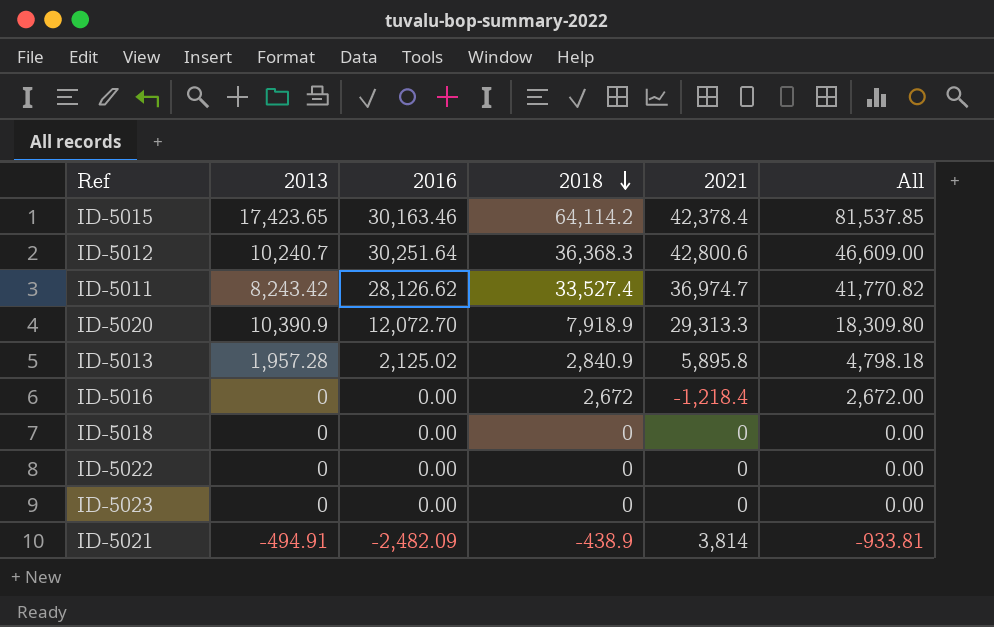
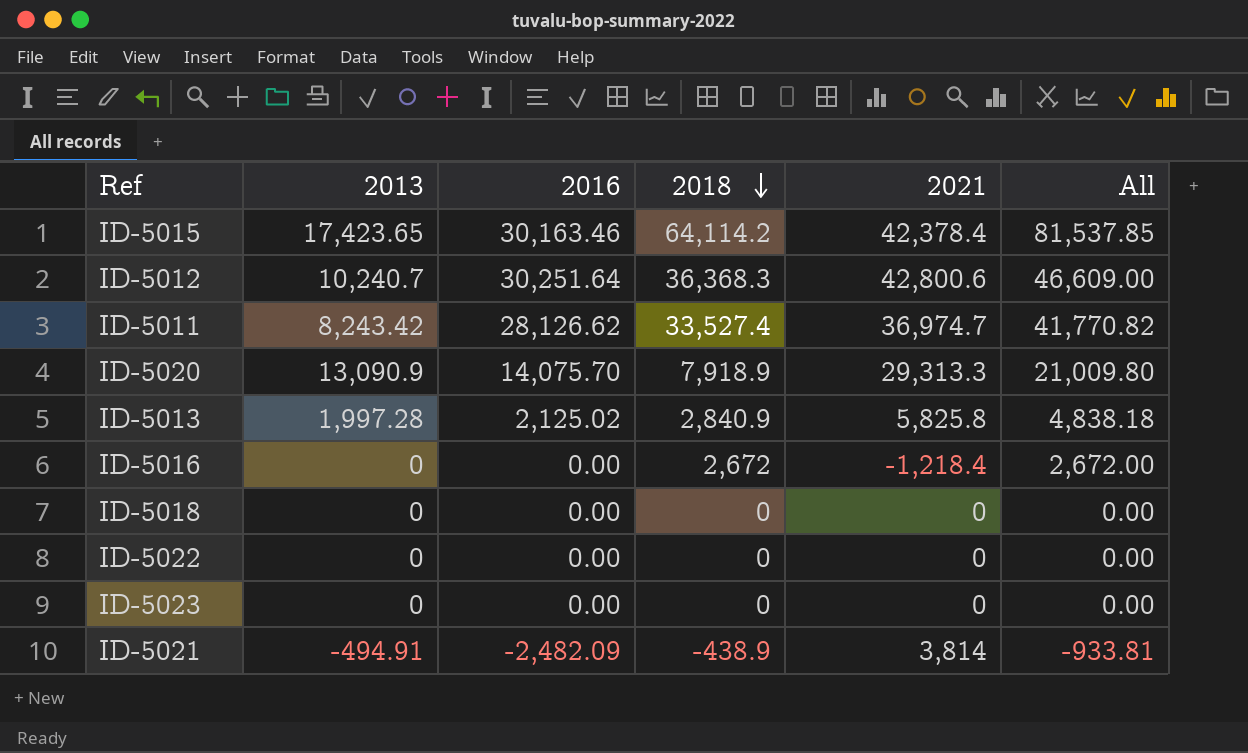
ID-5020 | 2013: 10,390.9 -> 13,090.9
ID-5020 | 2016: 12,072.70 -> 14,075.70
ID-5020 | All: 18,309.80 -> 21,009.80
ID-5013 | 2013: 1,957.28 -> 1,997.28
ID-5013 | 2021: 5,895.8 -> 5,825.8
ID-5013 | All: 4,798.18 -> 4,838.18

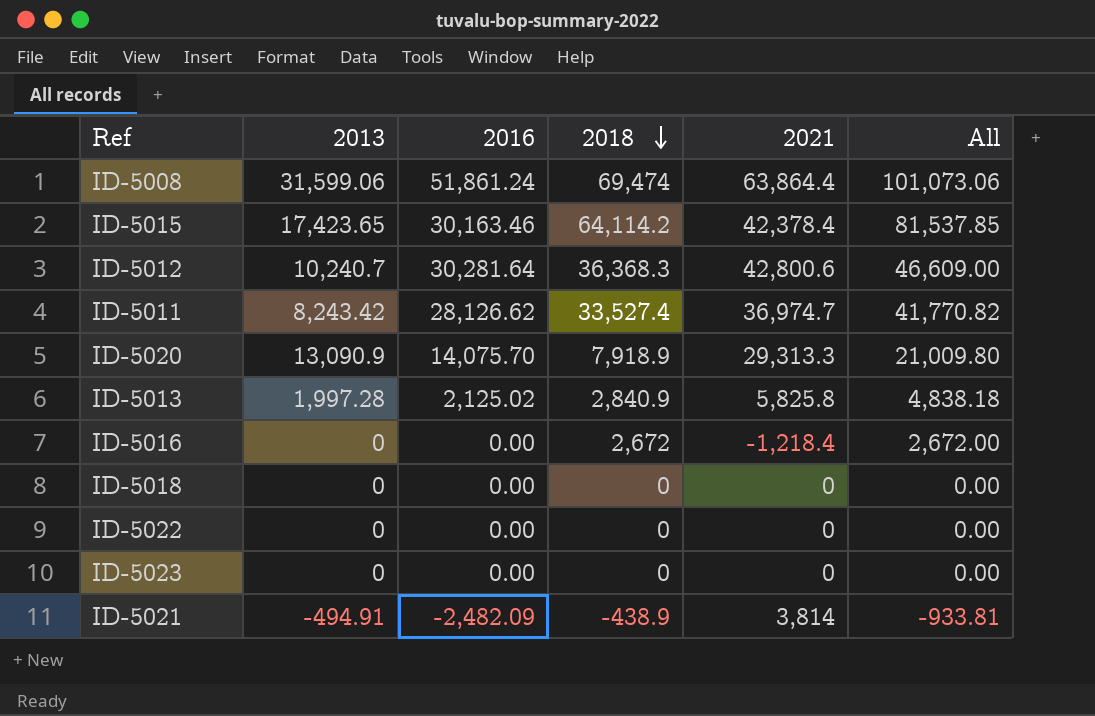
row ID-5008: none -> 31,599.06 | 51,861.24 | 69,474 | 63,864.4 | 101,073.06
ID-5012 | 2016: 30,251.64 -> 30,281.64

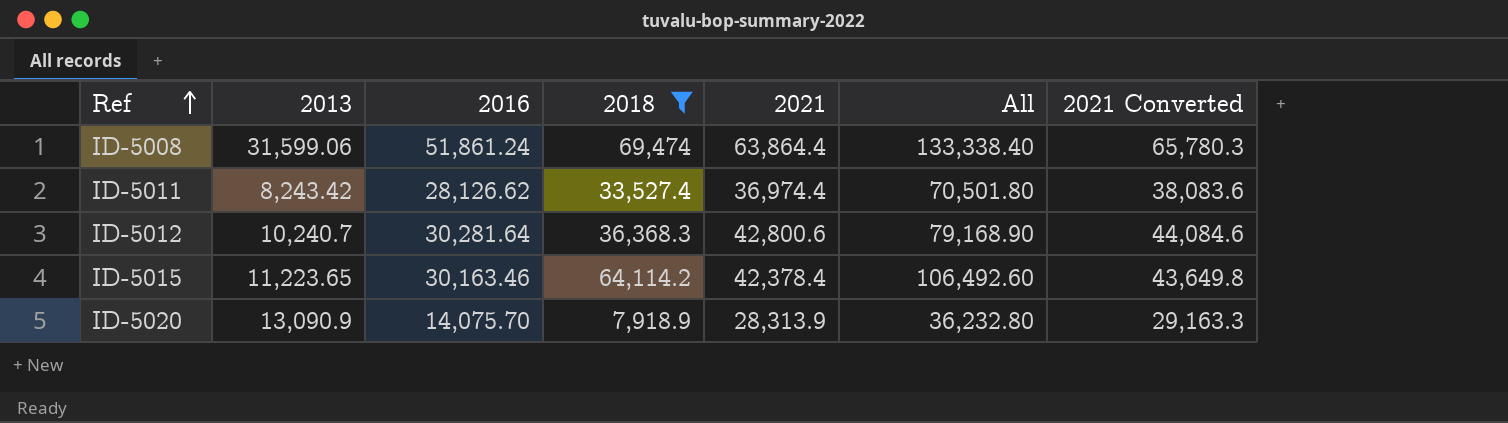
filter: none -> 2018 >= 7,918.9
row order: 2018 descending -> Ref ascending
column All | formula: [2013] + [2018] -> [2018] + [2021]
column 2021 Converted | formula: none -> [2021] * 1.03
ID-5011 | 2021: 36,974.7 -> 36,974.4
ID-5015 | 2013: 17,423.65 -> 11,223.65
ID-5020 | 2021: 29,313.3 -> 28,313.9

